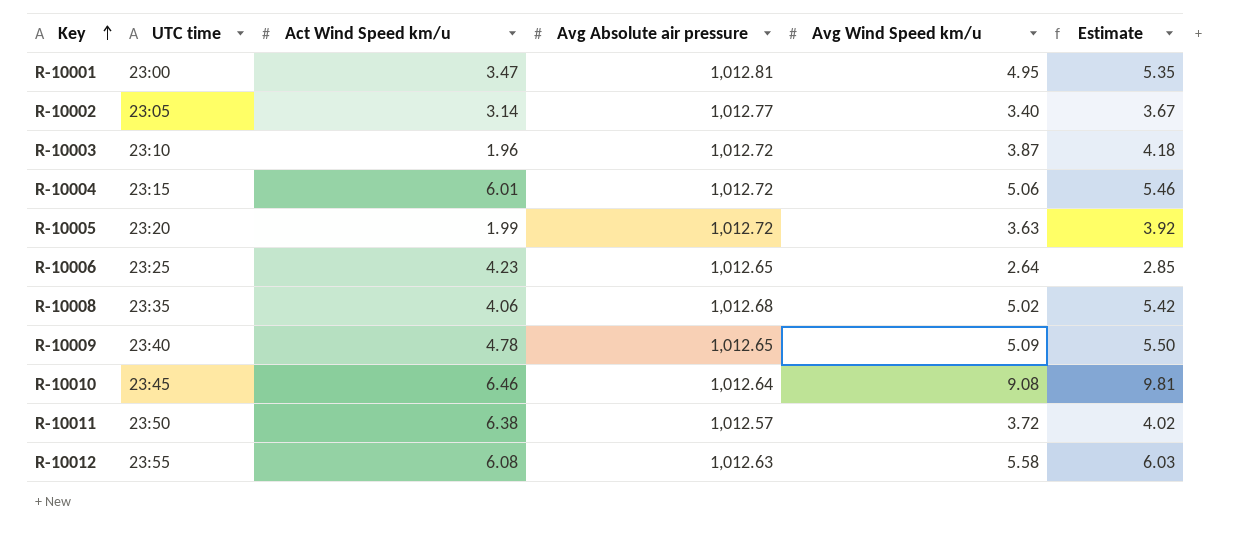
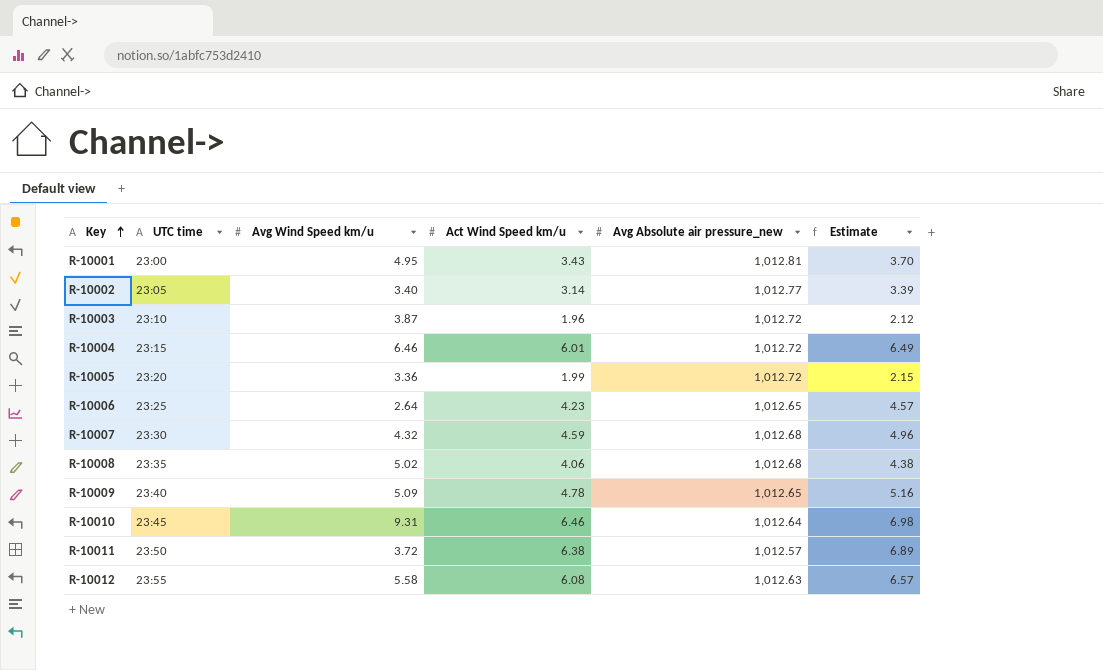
column Avg Wind Speed km/u | position: 5 -> 3
column name: Avg Absolute air pressure -> Avg Absolute air pressure_new
column Estimate | formula: [Avg Wind Speed km/u] * 1.08 -> [Act Wind Speed km/u] * 1.08
R-10001 | Act Wind Speed km/u: 3.47 -> 3.43
R-10004 | Avg Wind Speed km/u: 5.06 -> 6.46
R-10005 | Avg Wind Speed km/u: 3.63 -> 3.36
row R-10007: none -> 23:30 | 4.32 | 4.59 | 1,012.68 | 4.96
R-10010 | Avg Wind Speed km/u: 9.08 -> 9.31

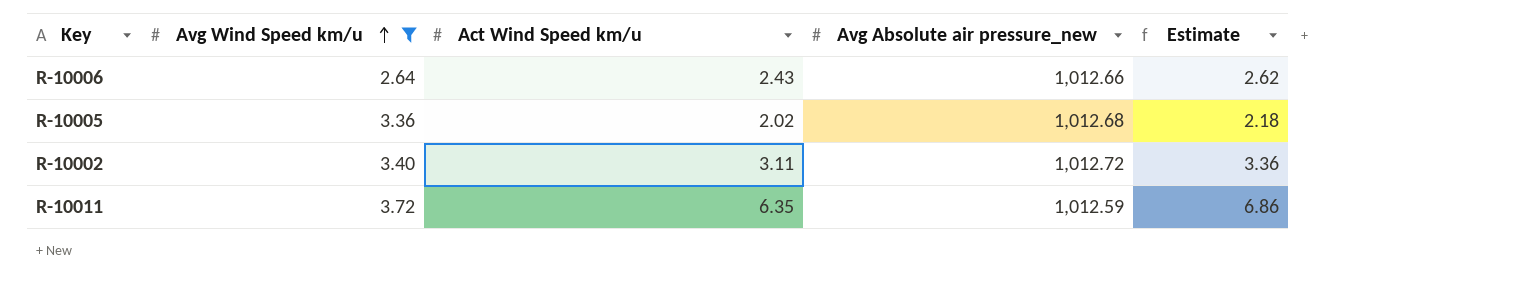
filter: none -> Avg Wind Speed km/u <= 3.72
row order: Key ascending -> Avg Wind Speed km/u ascending
column UTC time | position: 2 -> none
R-10006 | Act Wind Speed km/u: 4.23 -> 2.43
R-10006 | Avg Absolute air pressure_new: 1,012.65 -> 1,012.66
R-10006 | Estimate: 4.57 -> 2.62
R-10005 | Act Wind Speed km/u: 1.99 -> 2.02
R-10005 | Avg Absolute air pressure_new: 1,012.72 -> 1,012.68
R-10005 | Estimate: 2.15 -> 2.18
R-10002 | Act Wind Speed km/u: 3.14 -> 3.11
R-10002 | Avg Absolute air pressure_new: 1,012.77 -> 1,012.72
R-10002 | Estimate: 3.39 -> 3.36
R-10011 | Act Wind Speed km/u: 6.38 -> 6.35
R-10011 | Avg Absolute air pressure_new: 1,012.57 -> 1,012.59
R-10011 | Estimate: 6.89 -> 6.86

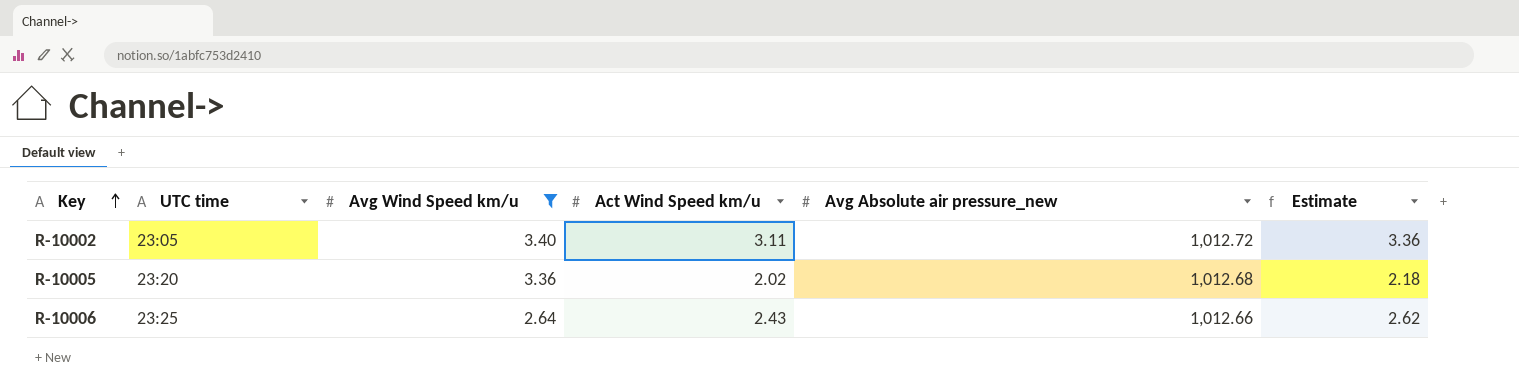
row order: Avg Wind Speed km/u ascending -> Key ascending
column UTC time | position: none -> 2
row R-10011: 3.72 | 6.35 | 1,012.59 | 6.86 -> none

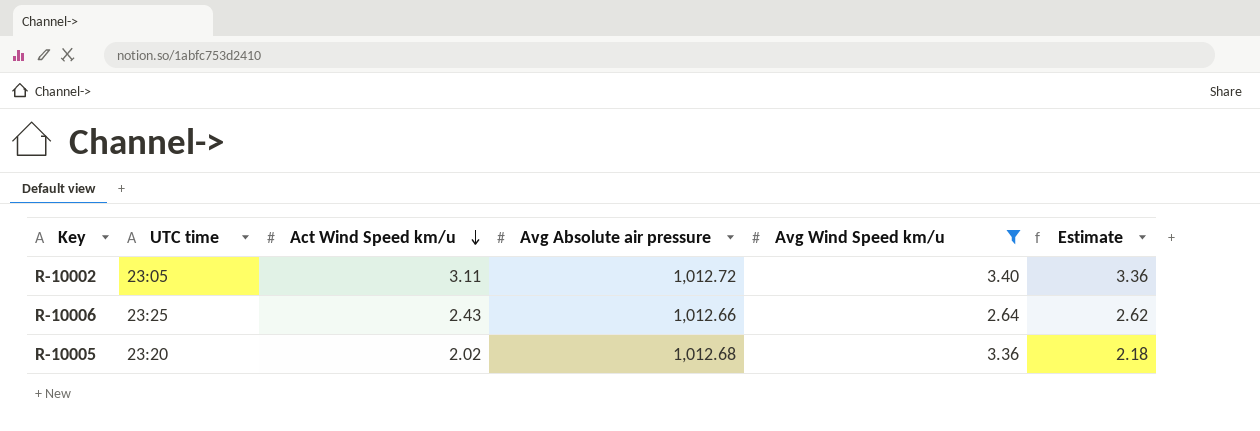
row order: Key ascending -> Act Wind Speed km/u descending
column name: Avg Absolute air pressure_new -> Avg Absolute air pressure
column Avg Wind Speed km/u | position: 3 -> 5

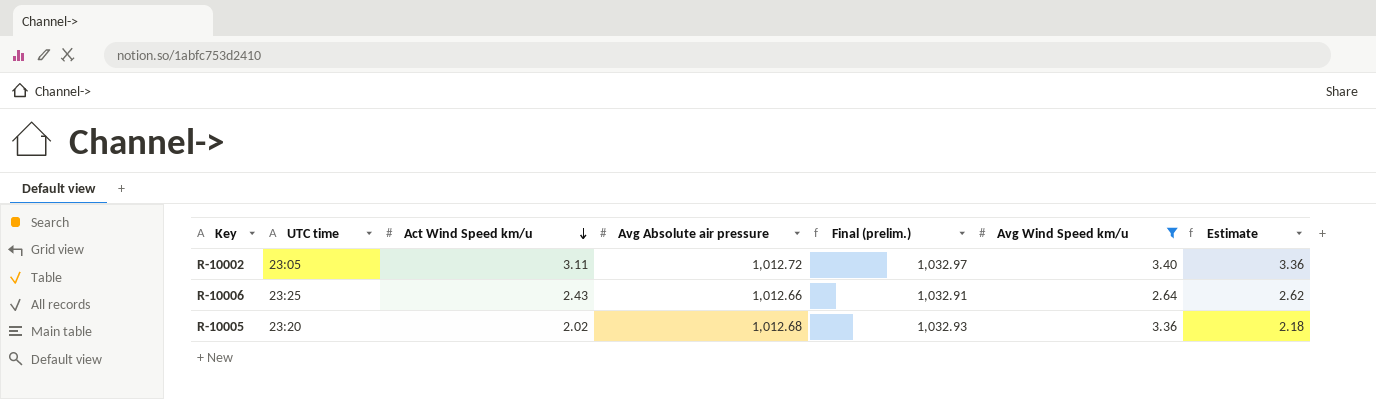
column Final (prelim.) | formula: none -> [Avg Absolute air pressure] * 1.02

